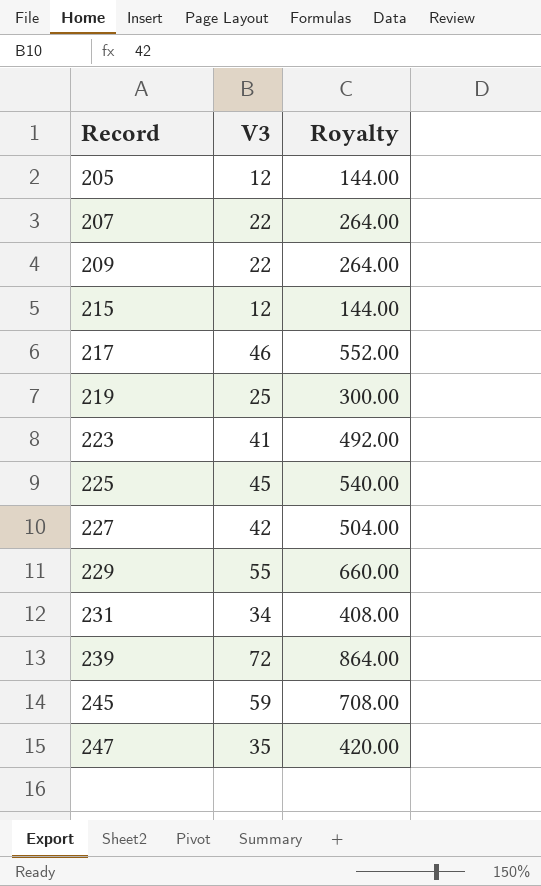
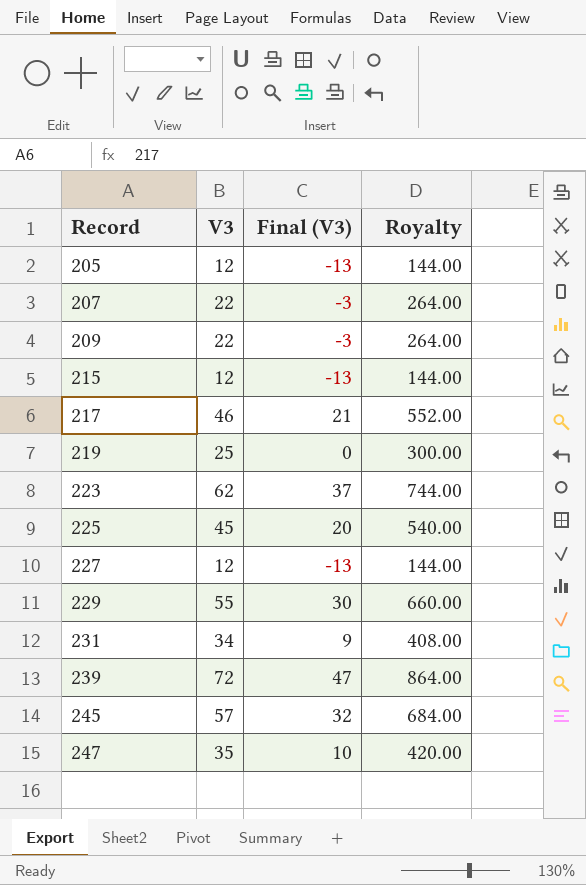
column Final (V3) | formula: none -> [V3] - 25
223 | V3: 41 -> 62
223 | Royalty: 492.00 -> 744.00
227 | V3: 42 -> 12
227 | Royalty: 504.00 -> 144.00
245 | V3: 59 -> 57
245 | Royalty: 708.00 -> 684.00

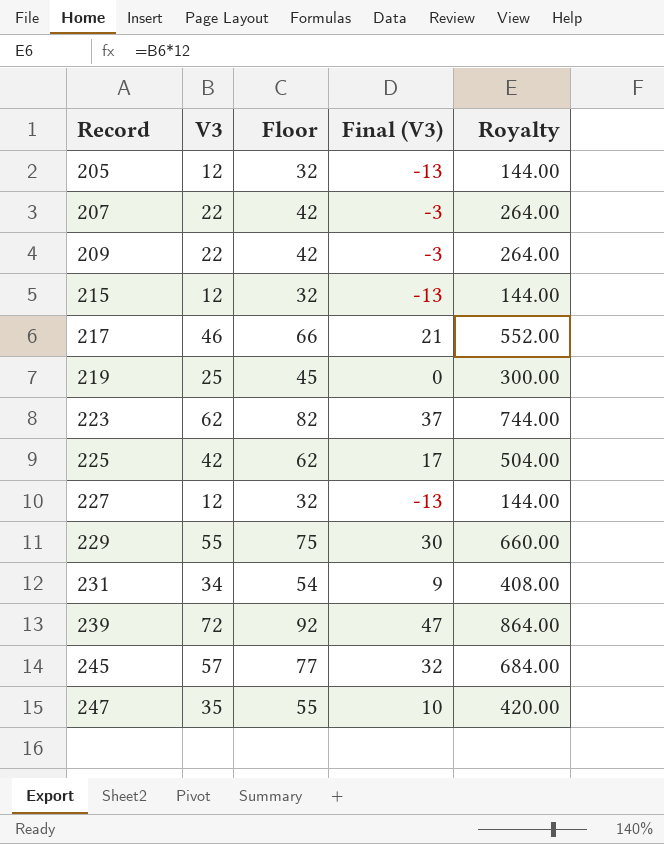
column Floor | formula: none -> [V3] + 20
225 | V3: 45 -> 42
225 | Final (V3): 20 -> 17
225 | Royalty: 540.00 -> 504.00

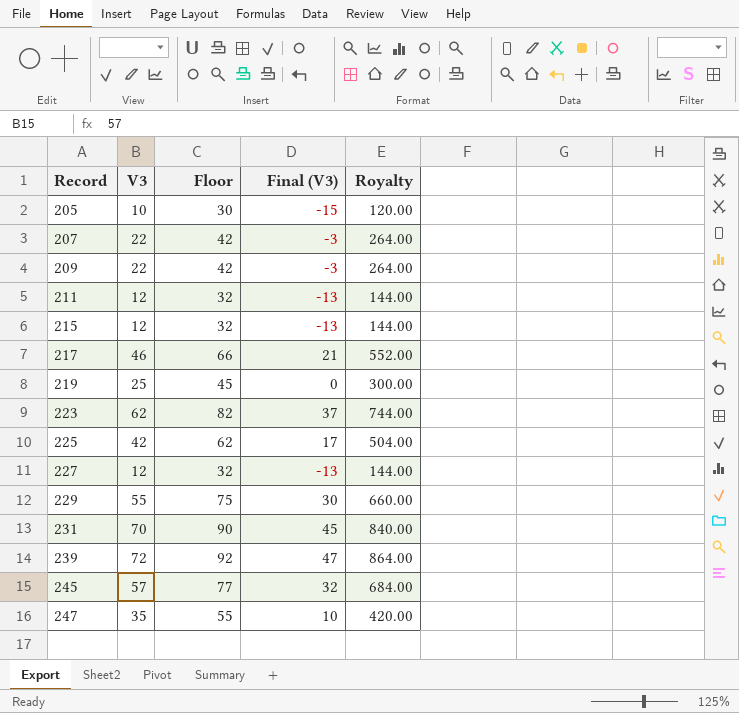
205 | V3: 12 -> 10
205 | Floor: 32 -> 30
205 | Final (V3): -13 -> -15
205 | Royalty: 144.00 -> 120.00
row 211: none -> 12 | 32 | -13 | 144.00
231 | V3: 34 -> 70
231 | Floor: 54 -> 90
231 | Final (V3): 9 -> 45
231 | Royalty: 408.00 -> 840.00

